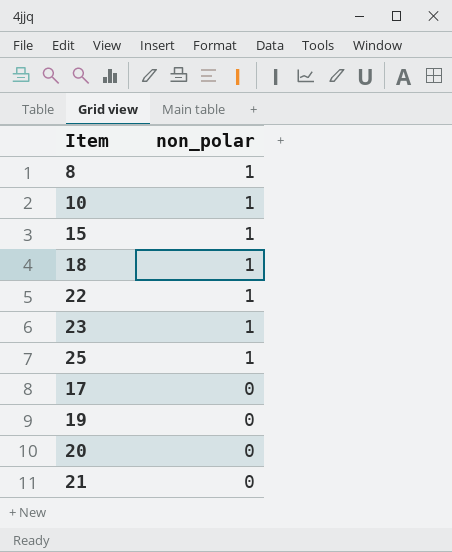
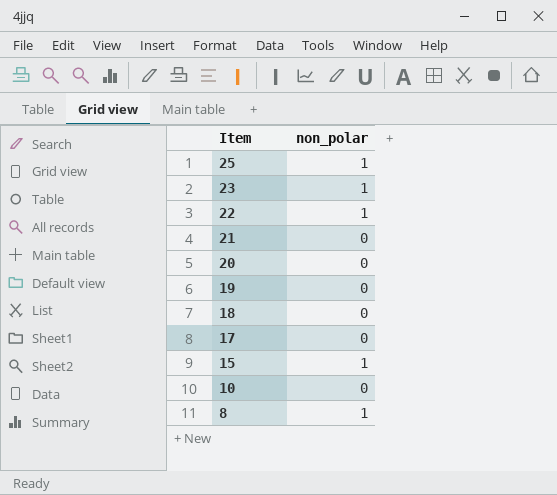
row order: non_polar descending -> Item descending
18 | non_polar: 1 -> 0
10 | non_polar: 1 -> 0

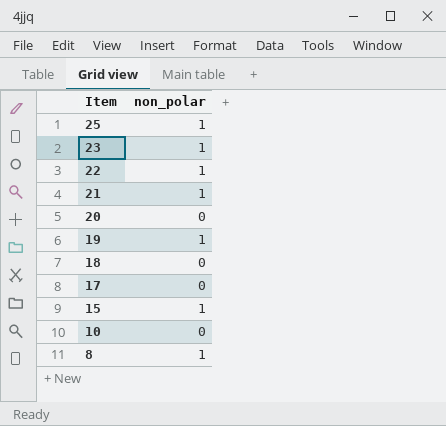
21 | non_polar: 0 -> 1
19 | non_polar: 0 -> 1

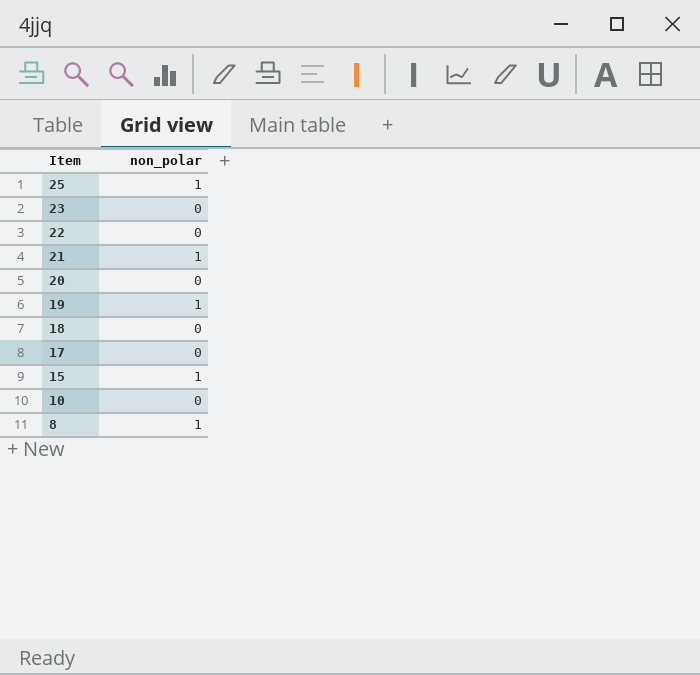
23 | non_polar: 1 -> 0
22 | non_polar: 1 -> 0

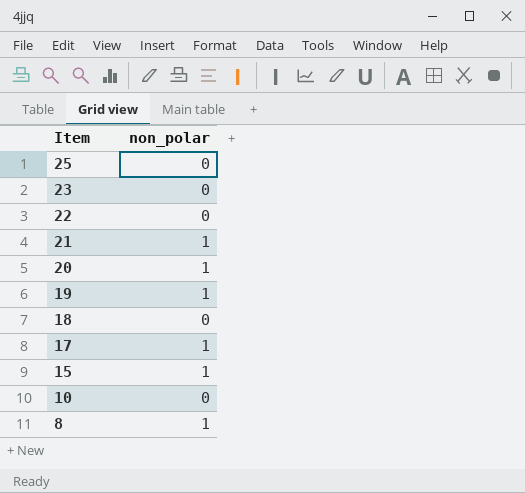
25 | non_polar: 1 -> 0
20 | non_polar: 0 -> 1
17 | non_polar: 0 -> 1

